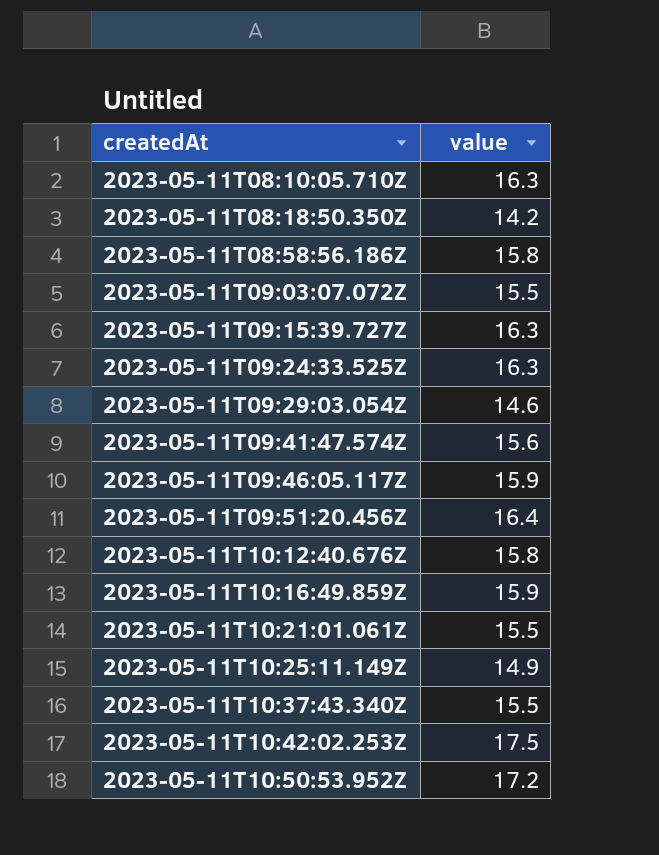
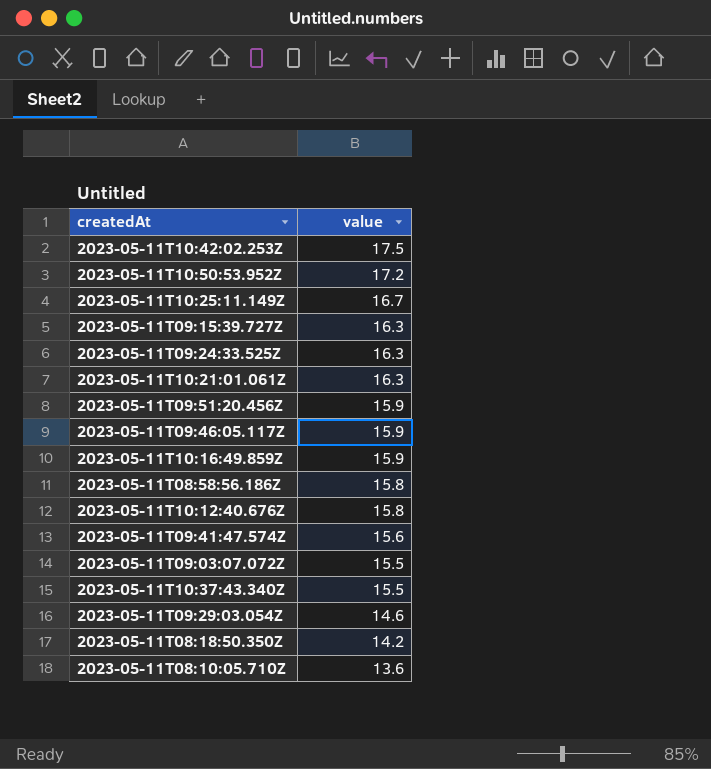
row order: createdAt ascending -> value descending
2023-05-11T10:25:11.149Z | value: 14.9 -> 16.7
2023-05-11T10:21:01.061Z | value: 15.5 -> 16.3
2023-05-11T09:51:20.456Z | value: 16.4 -> 15.9
2023-05-11T08:10:05.710Z | value: 16.3 -> 13.6

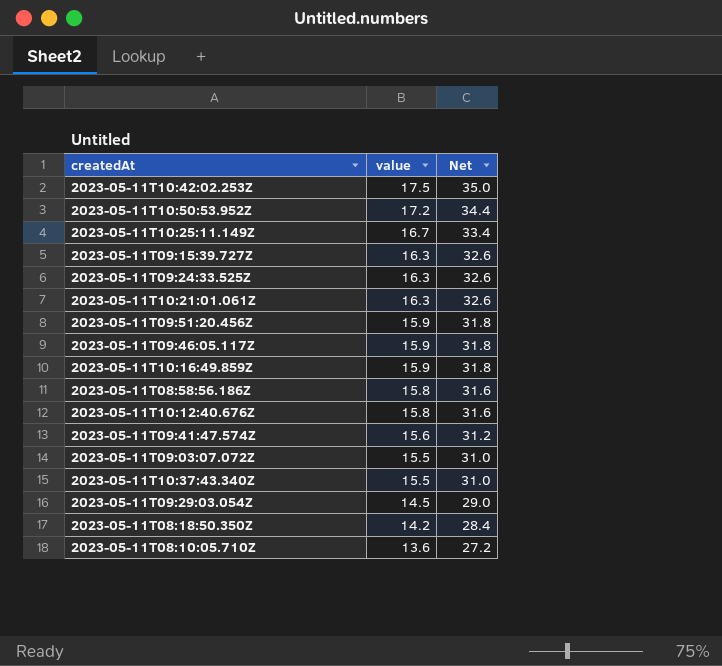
column Net | formula: none -> [value] * 2
2023-05-11T09:29:03.054Z | value: 14.6 -> 14.5

